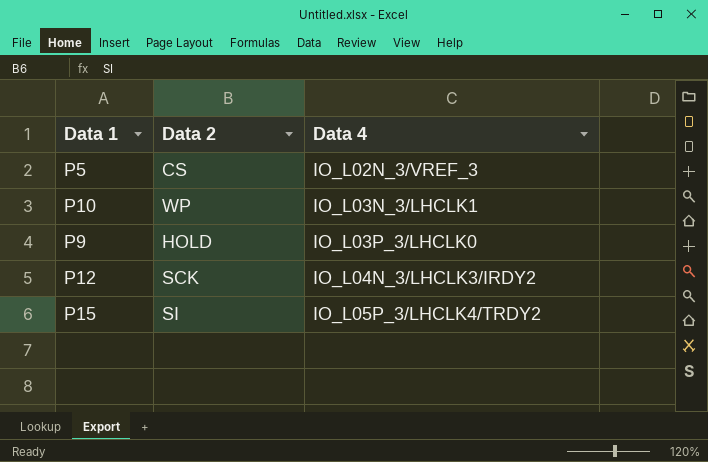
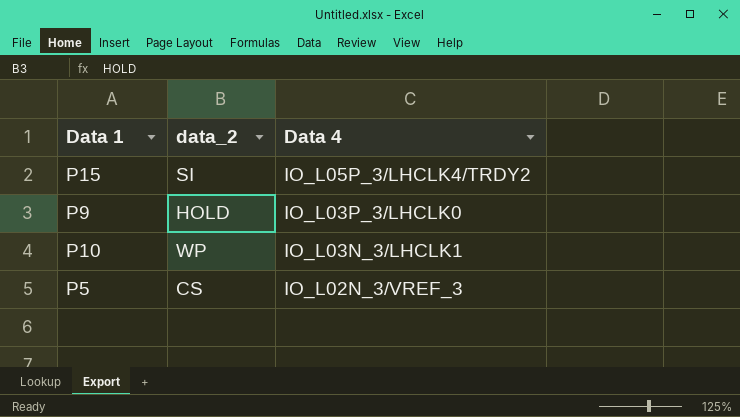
row order: Data 4 ascending -> Data 4 descending
column name: Data 2 -> data_2
row P12: SCK | IO_L04N_3/LHCLK3/IRDY2 -> none

